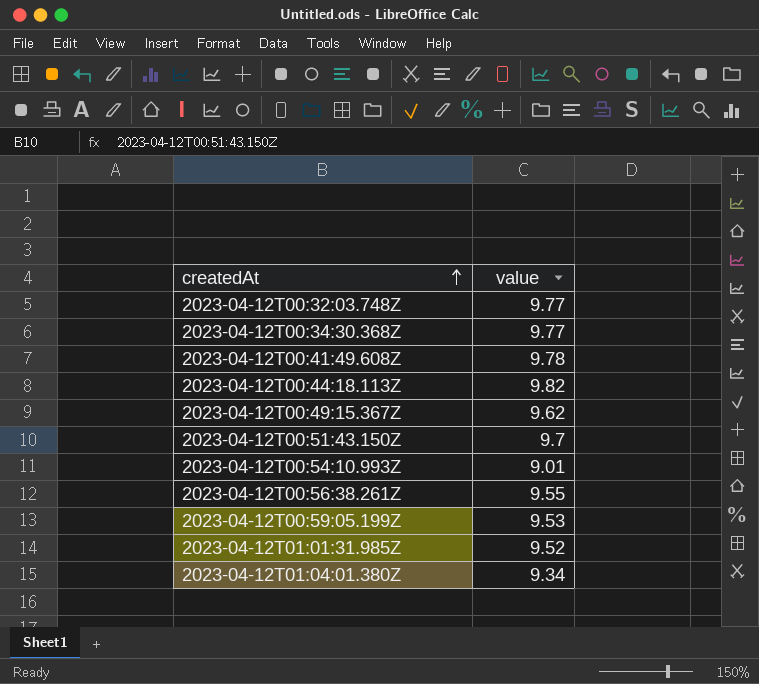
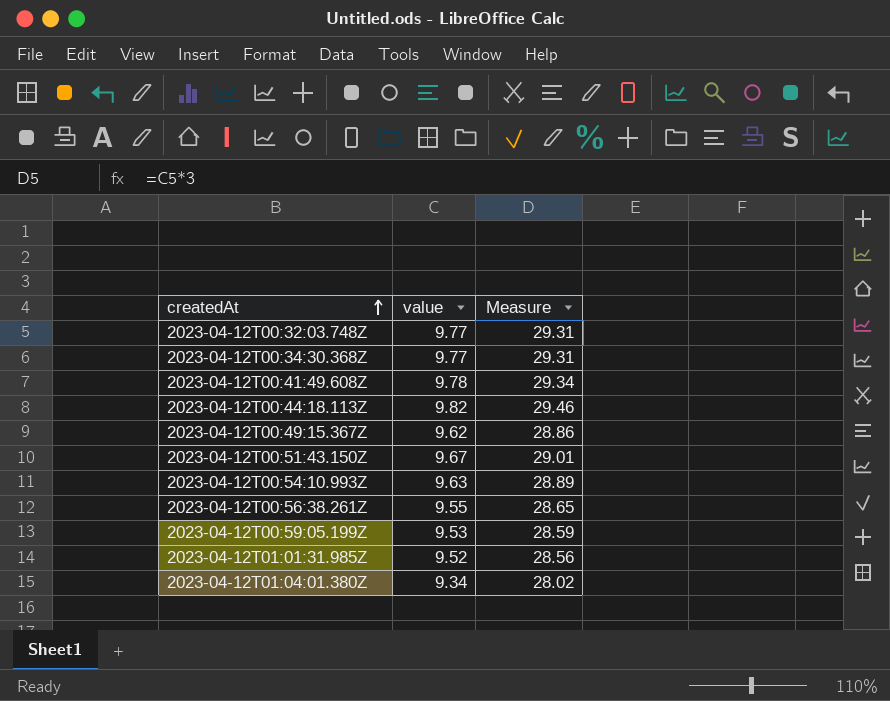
column Measure | formula: none -> [value] * 3
2023-04-12T00:51:43.150Z | value: 9.7 -> 9.67
2023-04-12T00:54:10.993Z | value: 9.01 -> 9.63

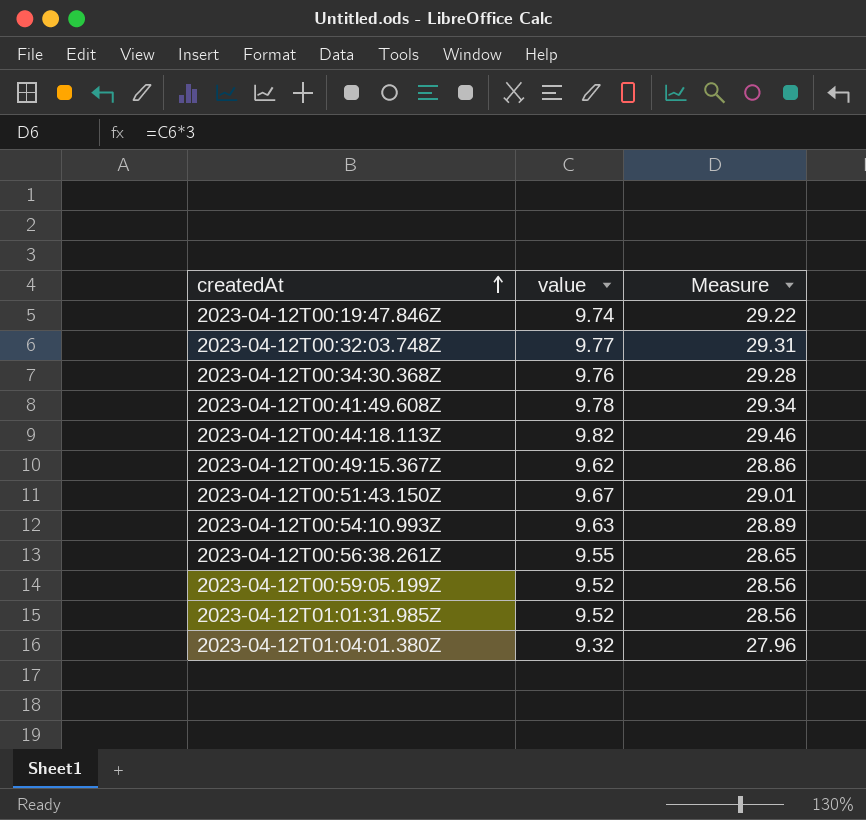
row 2023-04-12T00:19:47.846Z: none -> 9.74 | 29.22
2023-04-12T00:34:30.368Z | value: 9.77 -> 9.76
2023-04-12T00:34:30.368Z | Measure: 29.31 -> 29.28
2023-04-12T00:59:05.199Z | value: 9.53 -> 9.52
2023-04-12T00:59:05.199Z | Measure: 28.59 -> 28.56
2023-04-12T01:04:01.380Z | value: 9.34 -> 9.32
2023-04-12T01:04:01.380Z | Measure: 28.02 -> 27.96

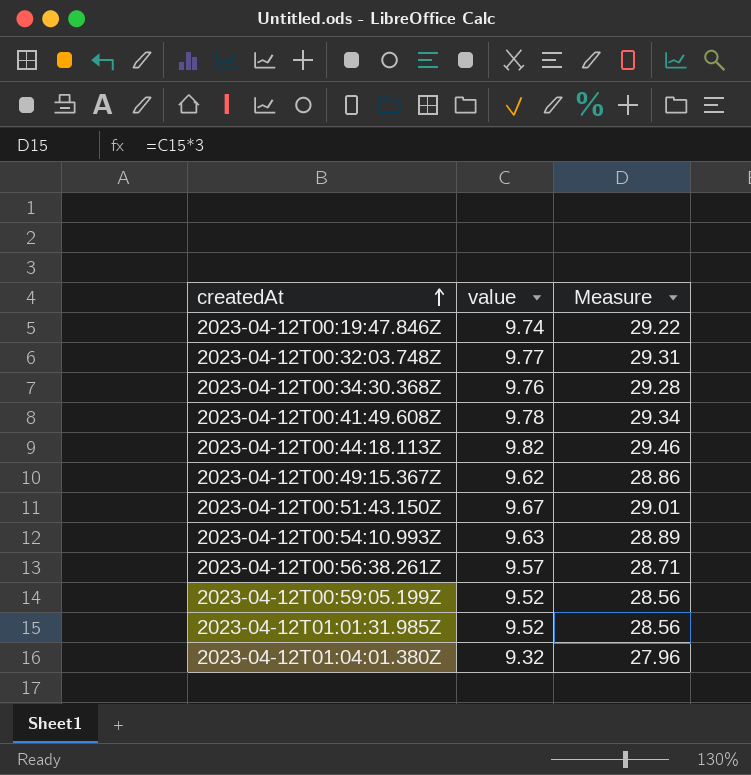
2023-04-12T00:56:38.261Z | value: 9.55 -> 9.57
2023-04-12T00:56:38.261Z | Measure: 28.65 -> 28.71

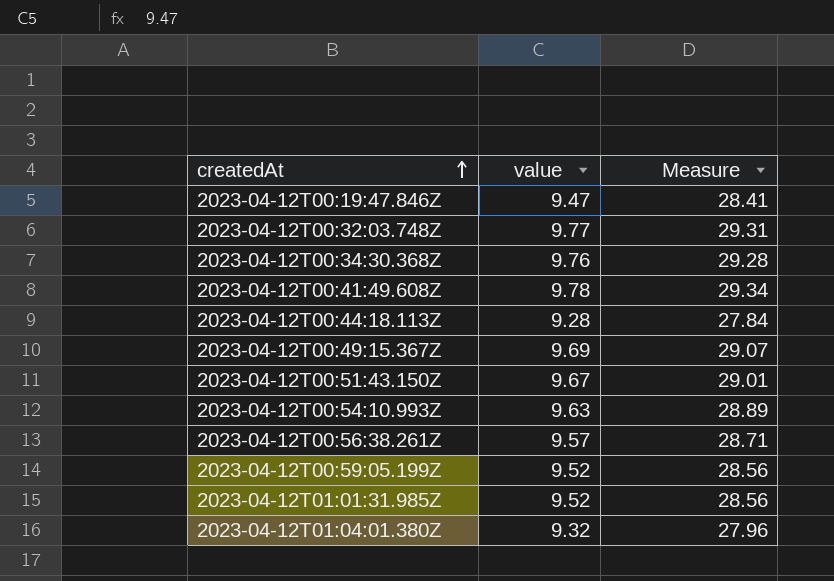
2023-04-12T00:19:47.846Z | value: 9.74 -> 9.47
2023-04-12T00:19:47.846Z | Measure: 29.22 -> 28.41
2023-04-12T00:44:18.113Z | value: 9.82 -> 9.28
2023-04-12T00:44:18.113Z | Measure: 29.46 -> 27.84
2023-04-12T00:49:15.367Z | value: 9.62 -> 9.69
2023-04-12T00:49:15.367Z | Measure: 28.86 -> 29.07

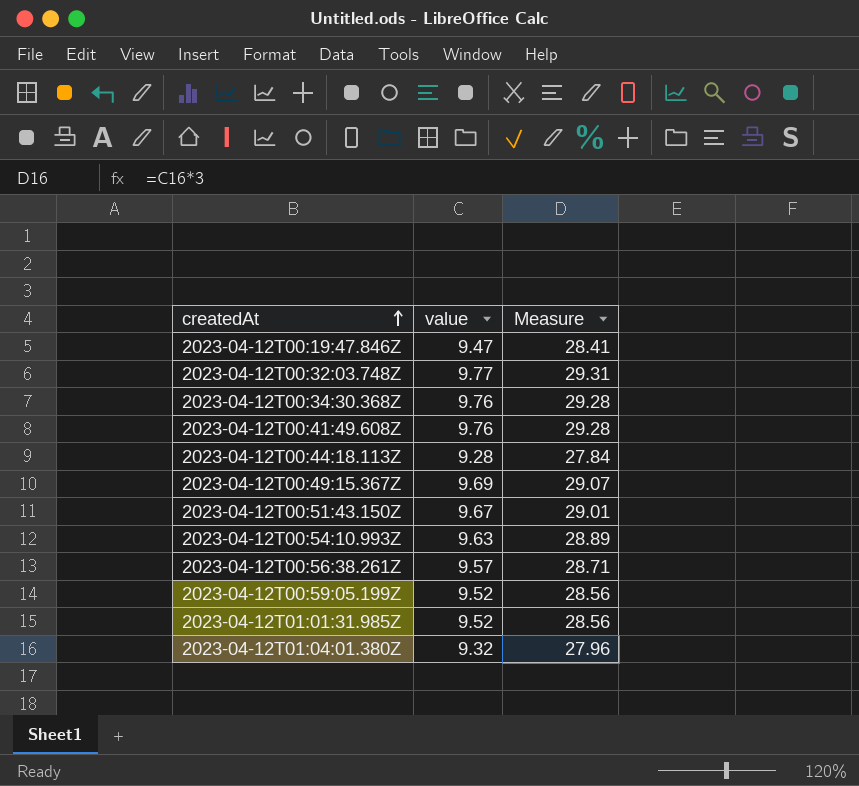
2023-04-12T00:41:49.608Z | value: 9.78 -> 9.76
2023-04-12T00:41:49.608Z | Measure: 29.34 -> 29.28

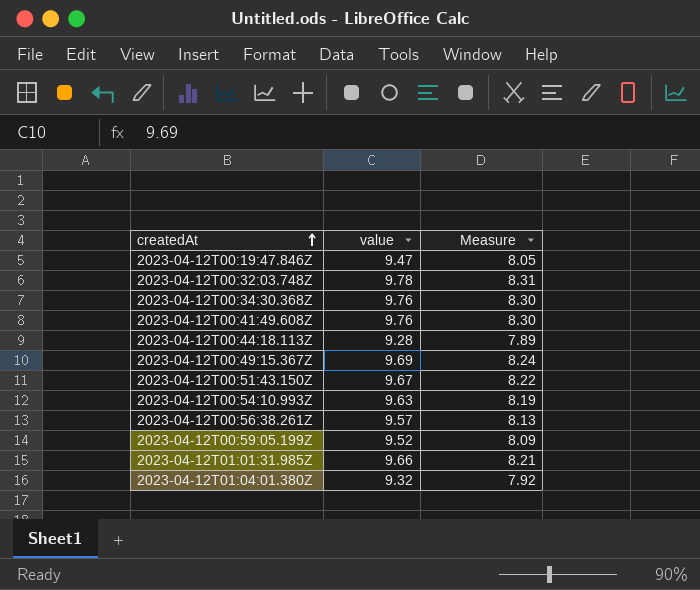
column Measure | formula: [value] * 3 -> [value] * 0.85
2023-04-12T00:32:03.748Z | value: 9.77 -> 9.78
2023-04-12T01:01:31.985Z | value: 9.52 -> 9.66

